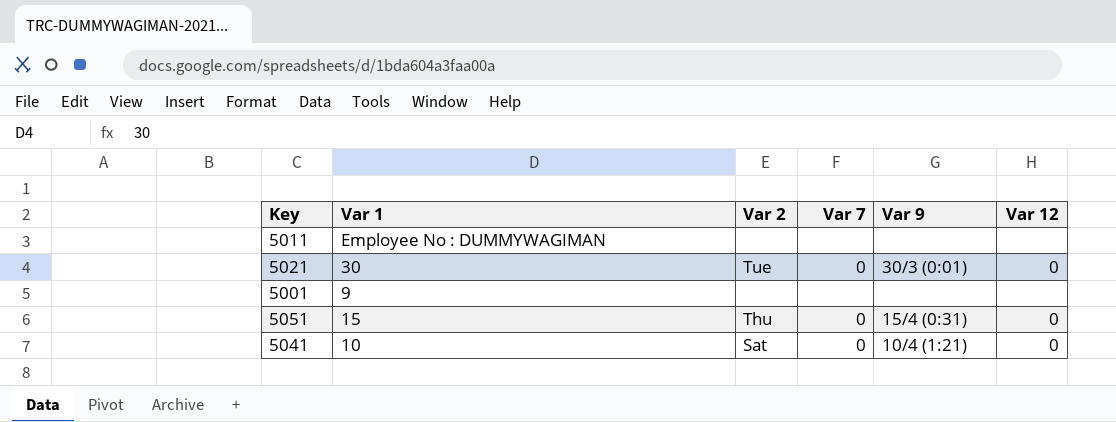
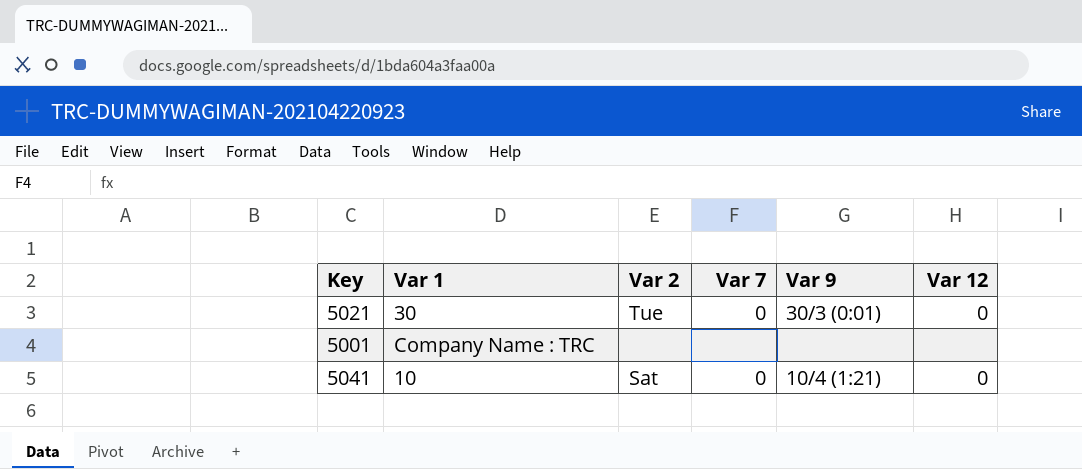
row 5011: Employee No : DUMMYWAGIMAN | none | none | none | none -> none
row 5051: 15 | Thu | 0 | 15/4 (0:31) | 0 -> none
5001 | Var 1: 9 -> Company Name : TRC

